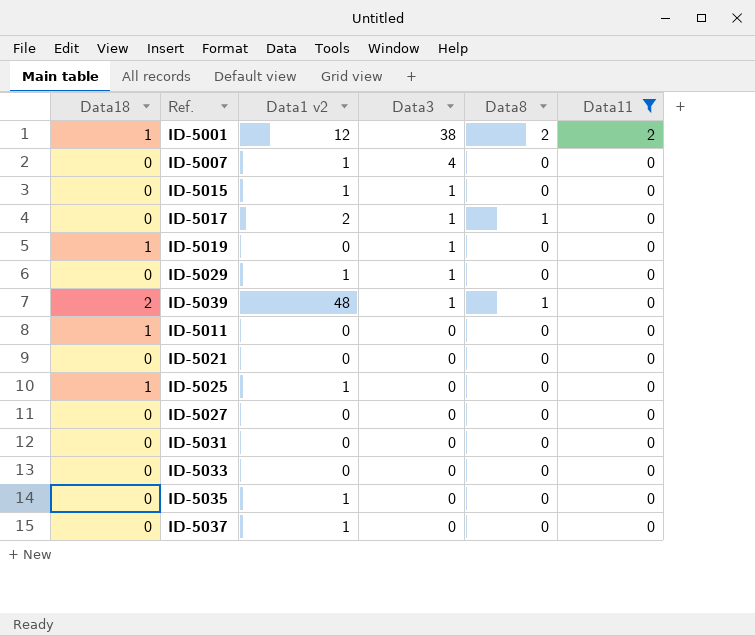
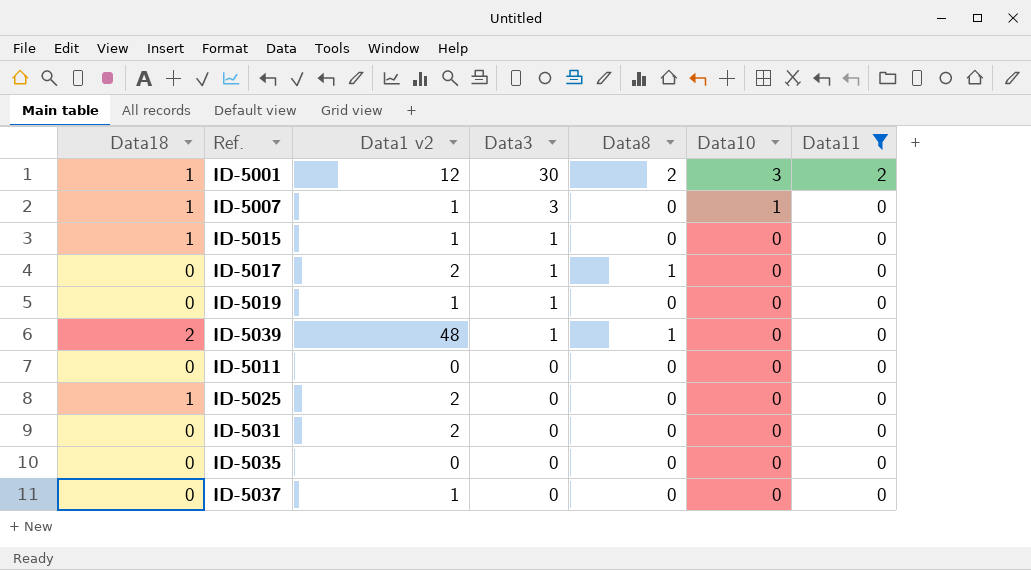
column Data10 | position: none -> 6
row ID-5029: 0 | 1 | 1 | 0 | 0 -> none
row ID-5021: 0 | 0 | 0 | 0 | 0 -> none
row ID-5027: 0 | 0 | 0 | 0 | 0 -> none
row ID-5033: 0 | 0 | 0 | 0 | 0 -> none
ID-5001 | Data3: 38 -> 30
ID-5007 | Data18: 0 -> 1
ID-5007 | Data3: 4 -> 3
ID-5015 | Data18: 0 -> 1
ID-5019 | Data18: 1 -> 0
ID-5019 | Data1 v2: 0 -> 1
ID-5011 | Data18: 1 -> 0
ID-5025 | Data1 v2: 1 -> 2
ID-5031 | Data1 v2: 0 -> 2
ID-5035 | Data1 v2: 1 -> 0

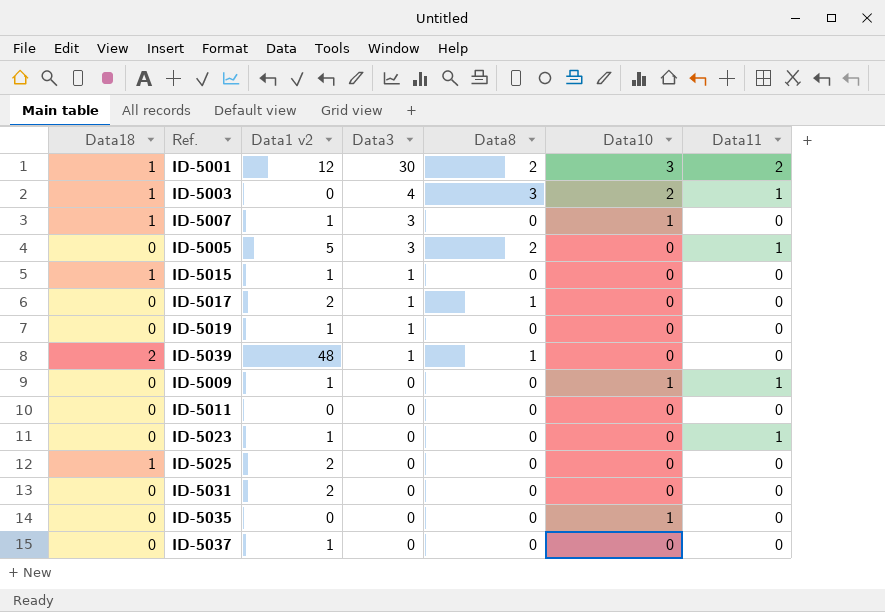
filter: Data11 != 1 -> none
ID-5035 | Data10: 0 -> 1

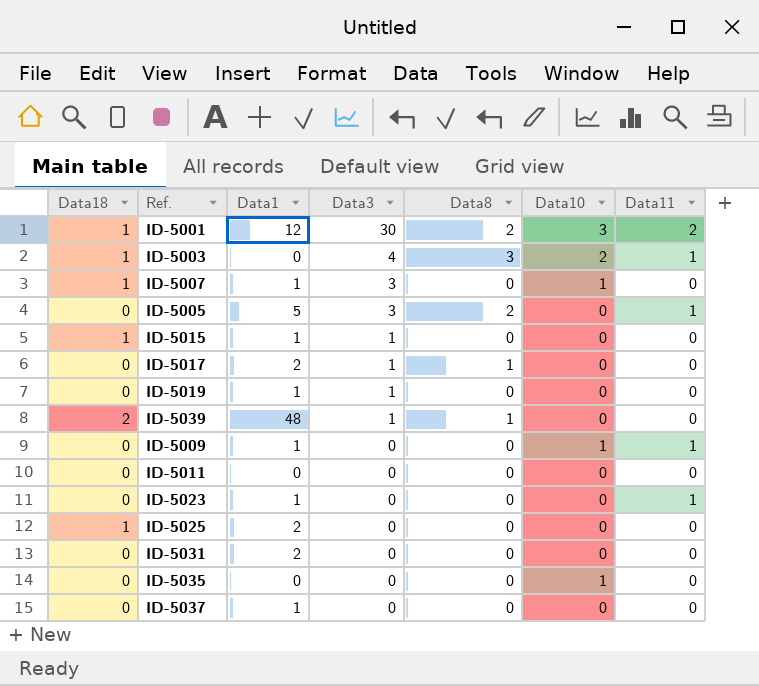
column name: Data1 v2 -> Data1

